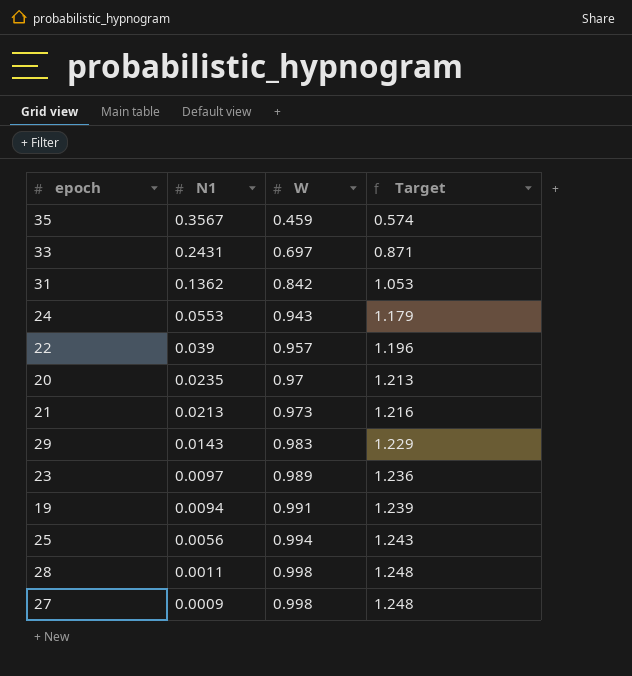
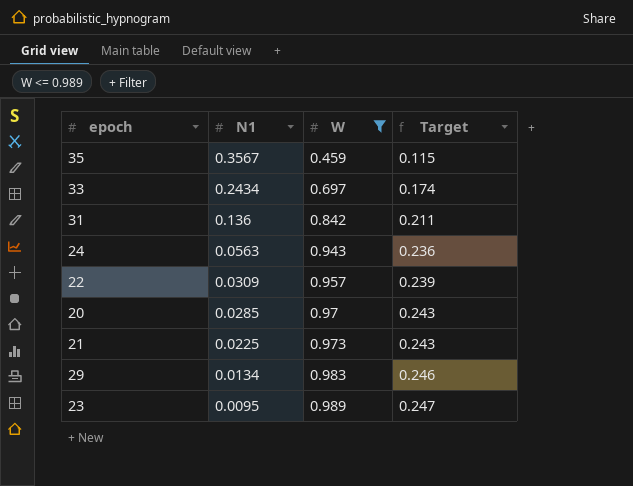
filter: none -> W <= 0.989
column Target | formula: [W] * 1.25 -> [W] * 0.25
33 | N1: 0.2431 -> 0.2434
31 | N1: 0.1362 -> 0.136
24 | N1: 0.0553 -> 0.0563
22 | N1: 0.039 -> 0.0309
20 | N1: 0.0235 -> 0.0285
21 | N1: 0.0213 -> 0.0225
29 | N1: 0.0143 -> 0.0134
23 | N1: 0.0097 -> 0.0095

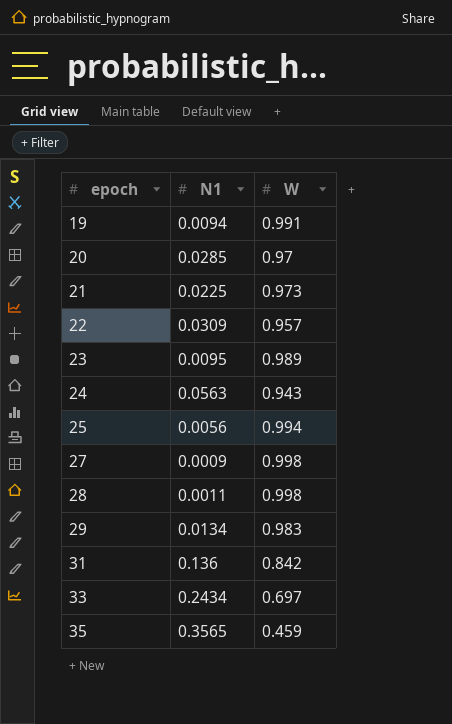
filter: W <= 0.989 -> none
row order: N1 descending -> epoch ascending
column Target | formula: [W] * 0.25 -> none
35 | N1: 0.3567 -> 0.3565

